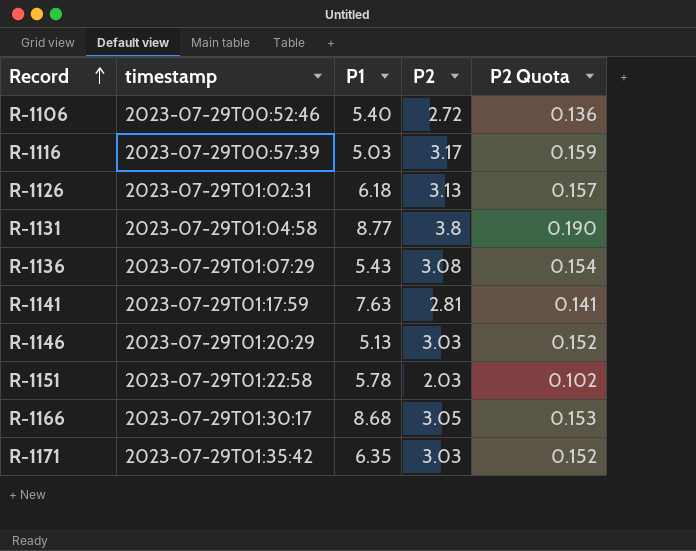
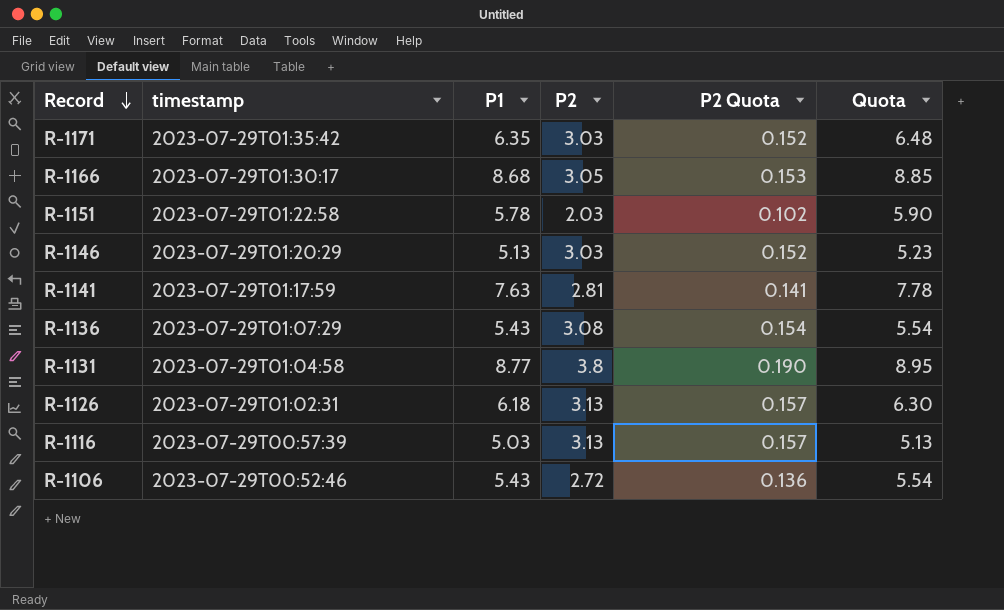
row order: Record ascending -> Record descending
column Quota | formula: none -> [P1] * 1.02
R-1116 | P2: 3.17 -> 3.13
R-1116 | P2 Quota: 0.159 -> 0.157
R-1106 | P1: 5.40 -> 5.43

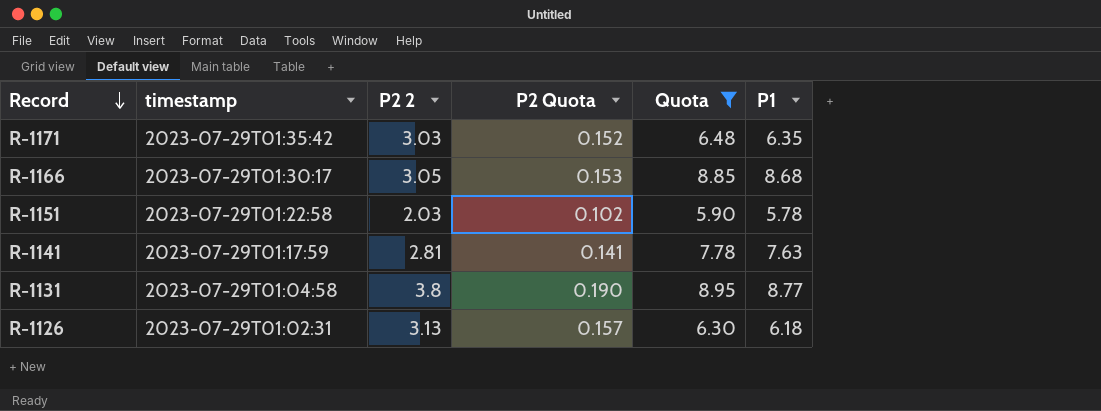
filter: none -> Quota >= 5.90
column name: P2 -> P2 2
column P1 | position: 3 -> 6

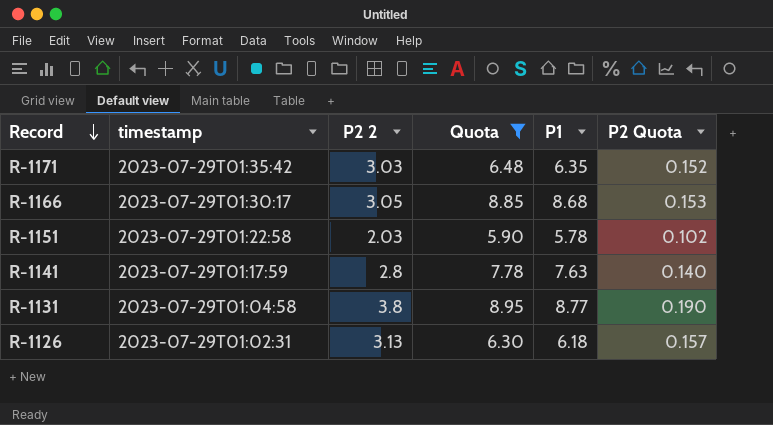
column P2 Quota | position: 4 -> 6
R-1141 | P2 2: 2.81 -> 2.8
R-1141 | P2 Quota: 0.141 -> 0.140

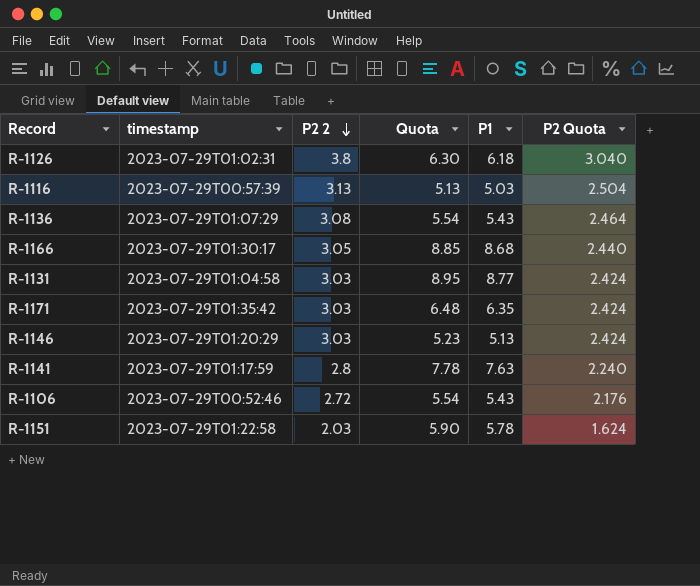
filter: Quota >= 5.90 -> none
row order: Record descending -> P2 2 descending
column P2 Quota | formula: [P2 2] * 0.05 -> [P2 2] * 0.8
R-1126 | P2 2: 3.13 -> 3.8
R-1131 | P2 2: 3.8 -> 3.03

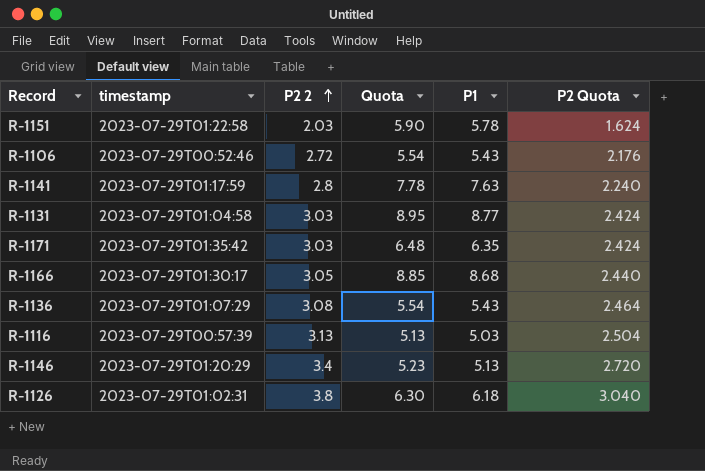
row order: P2 2 descending -> P2 2 ascending
R-1146 | P2 2: 3.03 -> 3.4
R-1146 | P2 Quota: 2.424 -> 2.720

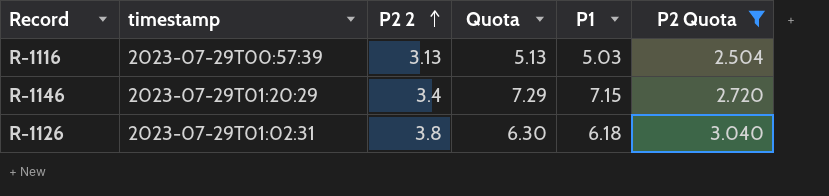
filter: none -> P2 Quota >= 2.504
R-1146 | Quota: 5.23 -> 7.29
R-1146 | P1: 5.13 -> 7.15

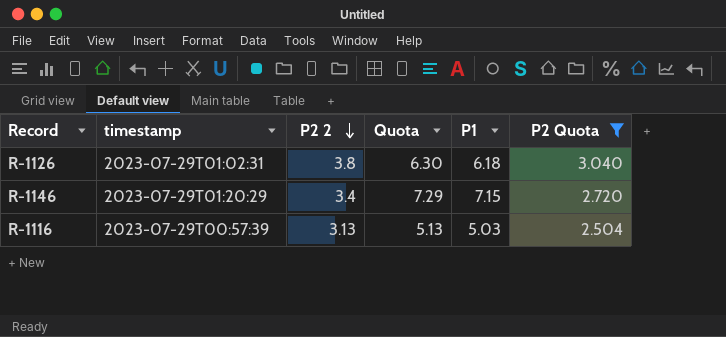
row order: P2 2 ascending -> P2 2 descending

